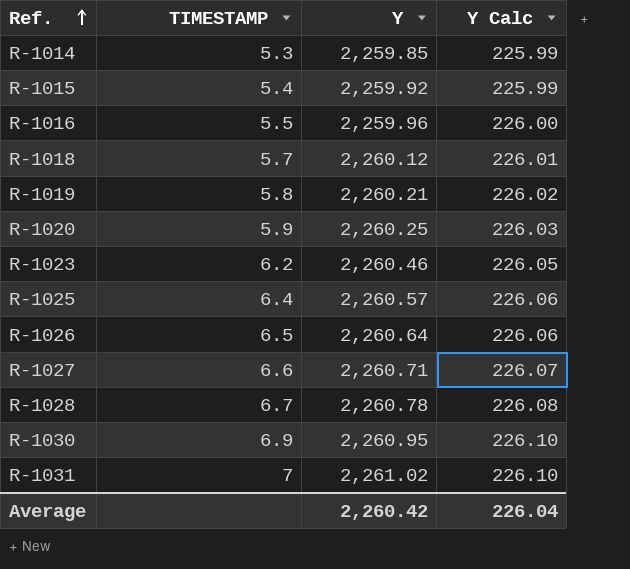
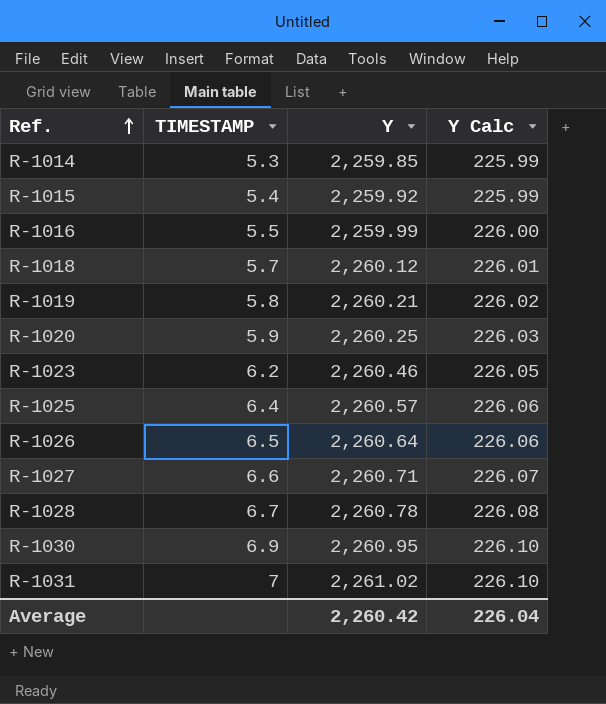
R-1016 | Y: 2,259.96 -> 2,259.99

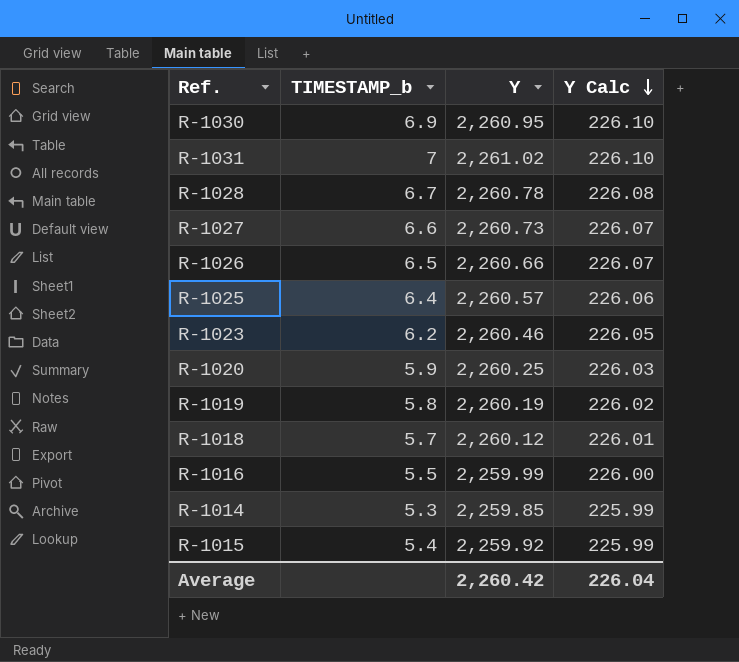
row order: Ref. ascending -> Y Calc descending
column name: TIMESTAMP -> TIMESTAMP_b
R-1027 | Y: 2,260.71 -> 2,260.73
R-1026 | Y: 2,260.64 -> 2,260.66
R-1026 | Y Calc: 226.06 -> 226.07
R-1019 | Y: 2,260.21 -> 2,260.19

